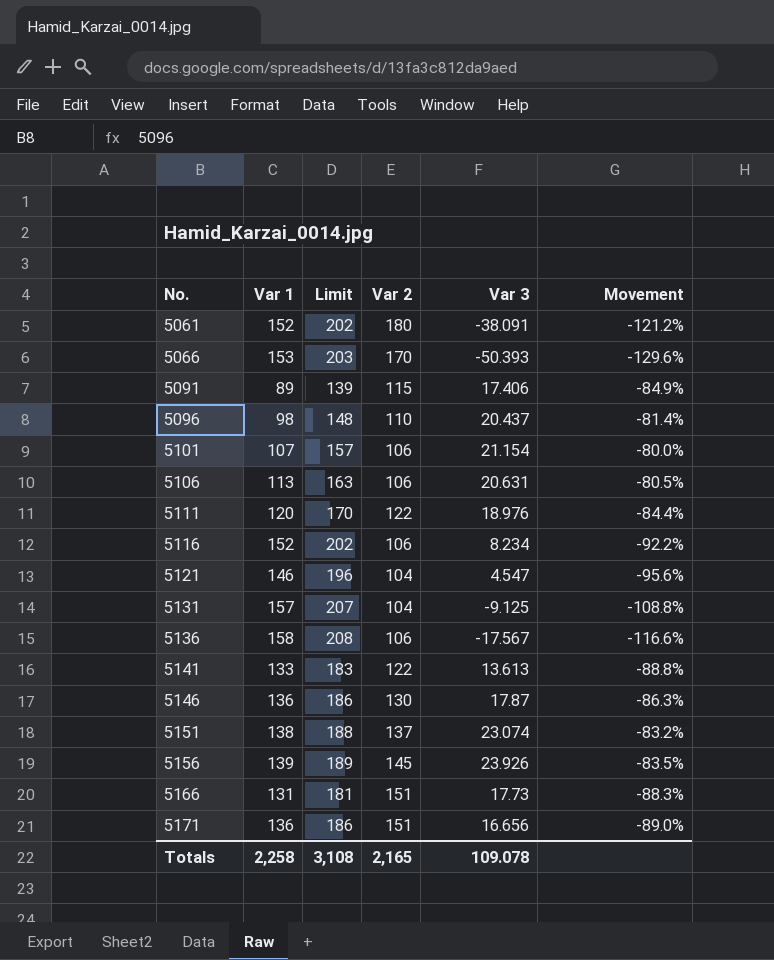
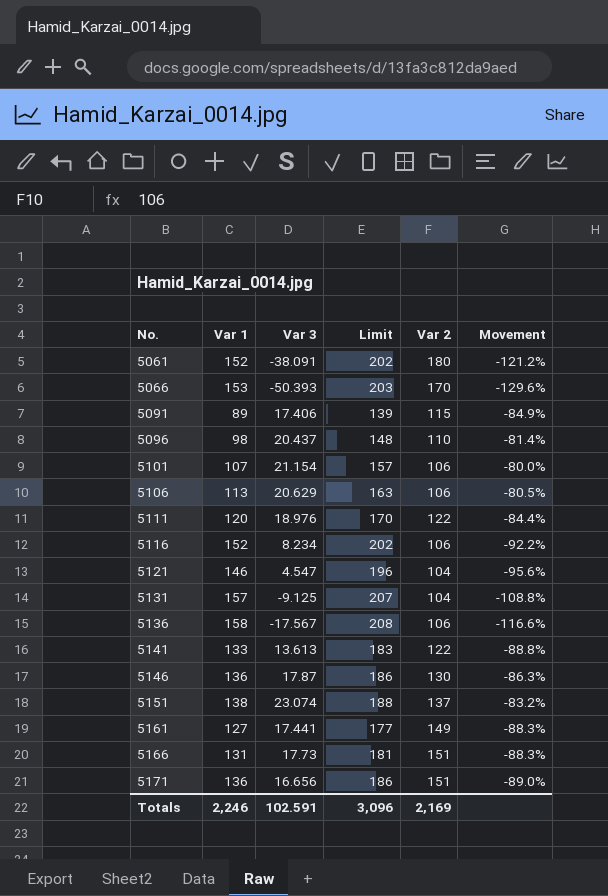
column Var 3 | position: 5 -> 3
row 5156: 139 | 189 | 145 | 23.926 | -83.5% -> none
5106 | Var 3: 20.631 -> 20.629
row 5161: none -> 127 | 17.441 | 177 | 149 | -88.3%
Totals | Var 1: 2,258 -> 2,246
Totals | Var 3: 109.078 -> 102.591
Totals | Limit: 3,108 -> 3,096
Totals | Var 2: 2,165 -> 2,169

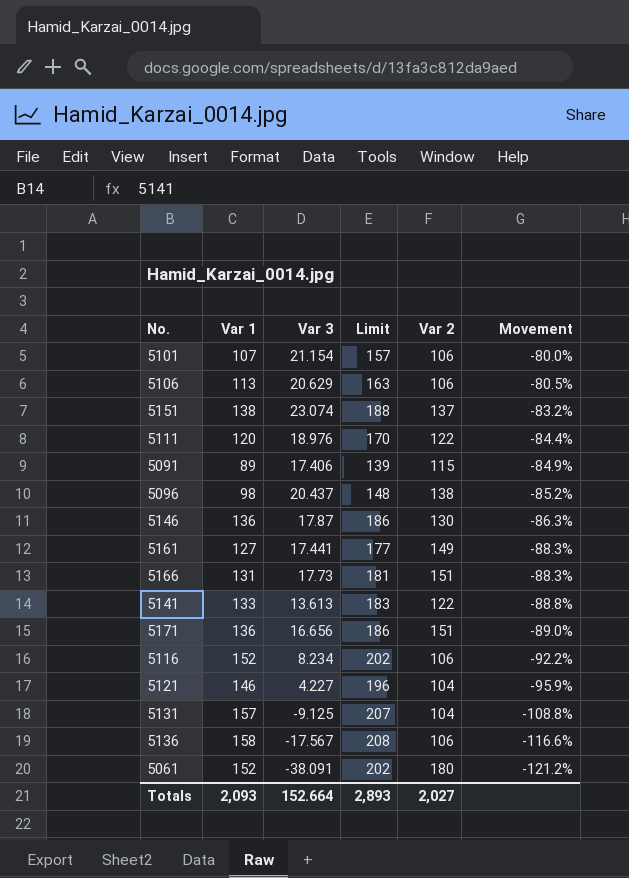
row order: No. ascending -> Movement descending
row 5066: 153 | -50.393 | 203 | 170 | -129.6% -> none
5096 | Var 2: 110 -> 138
5096 | Movement: -81.4% -> -85.2%
5121 | Var 3: 4.547 -> 4.227
5121 | Movement: -95.6% -> -95.9%
Totals | Var 1: 2,246 -> 2,093
Totals | Var 3: 102.591 -> 152.664
Totals | Limit: 3,096 -> 2,893
Totals | Var 2: 2,169 -> 2,027

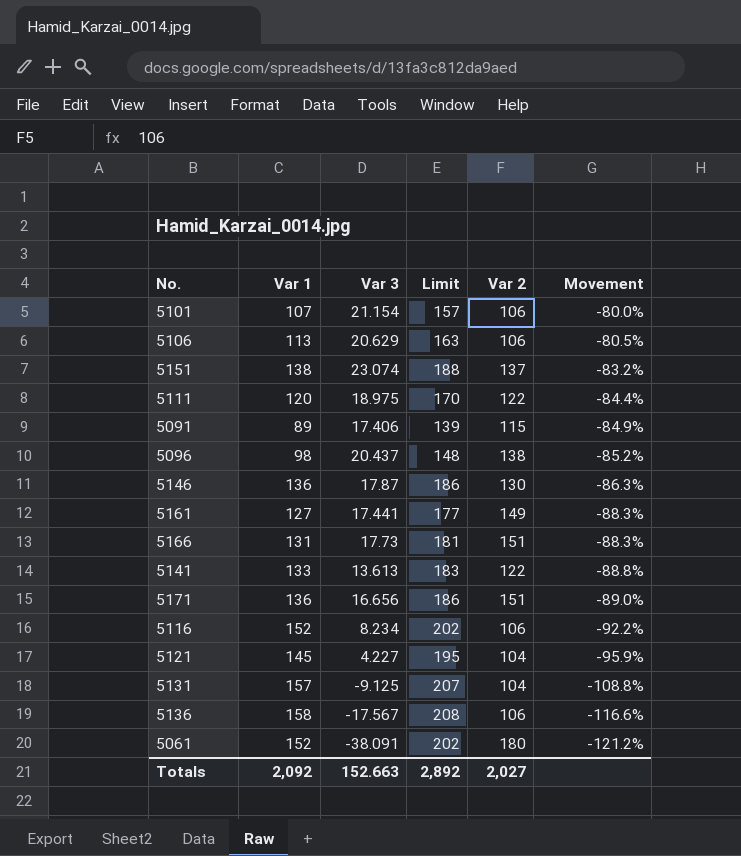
5111 | Var 3: 18.976 -> 18.975
5121 | Var 1: 146 -> 145
5121 | Limit: 196 -> 195
Totals | Var 1: 2,093 -> 2,092
Totals | Var 3: 152.664 -> 152.663
Totals | Limit: 2,893 -> 2,892

